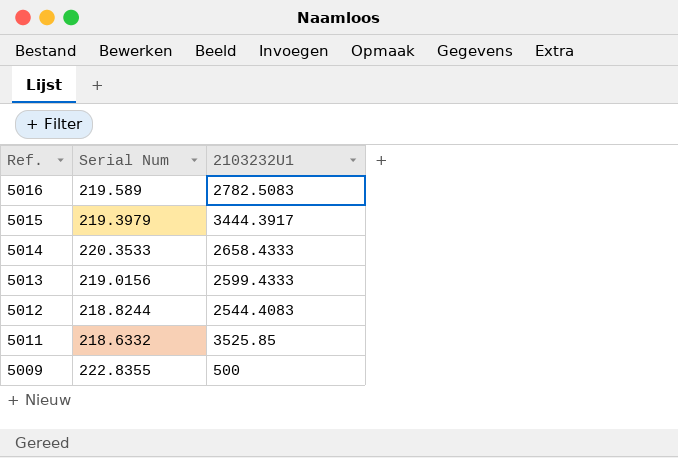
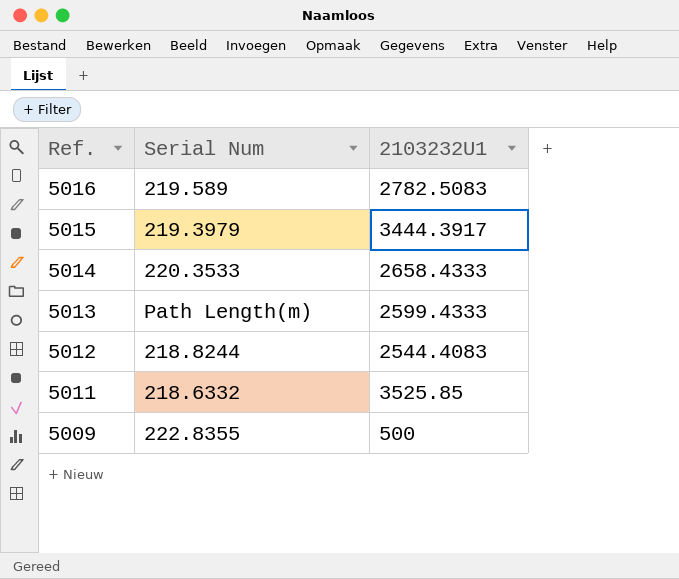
5013 | Serial Num: 219.0156 -> Path Length(m)

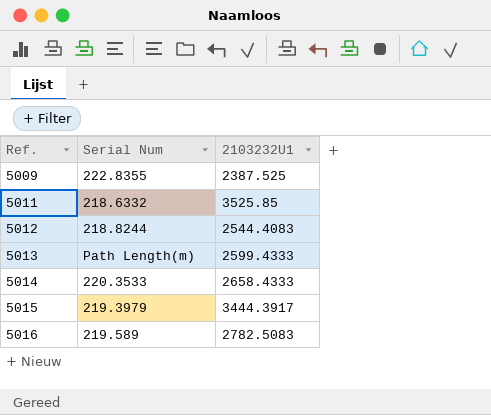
row order: Ref. descending -> Ref. ascending
5009 | 2103232U1: 500 -> 2387.525

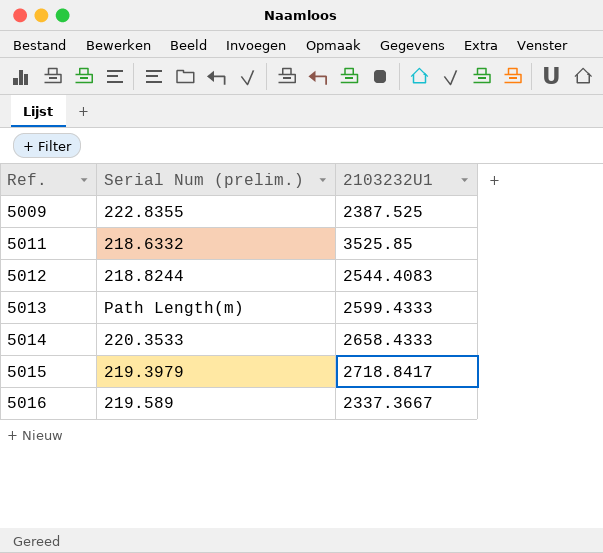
column name: Serial Num -> Serial Num (prelim.)
5015 | 2103232U1: 3444.3917 -> 2718.8417
5016 | 2103232U1: 2782.5083 -> 2337.3667

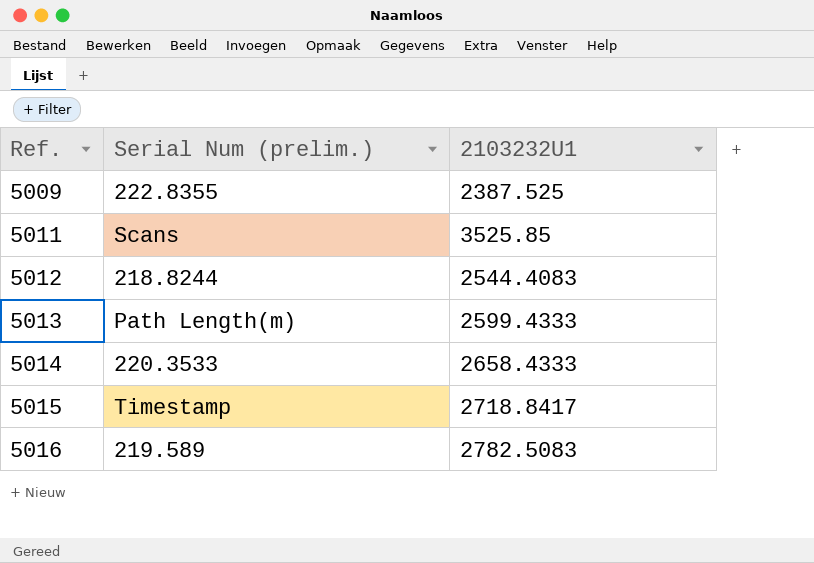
5011 | Serial Num (prelim.): 218.6332 -> Scans
5015 | Serial Num (prelim.): 219.3979 -> Timestamp
5016 | 2103232U1: 2337.3667 -> 2782.5083

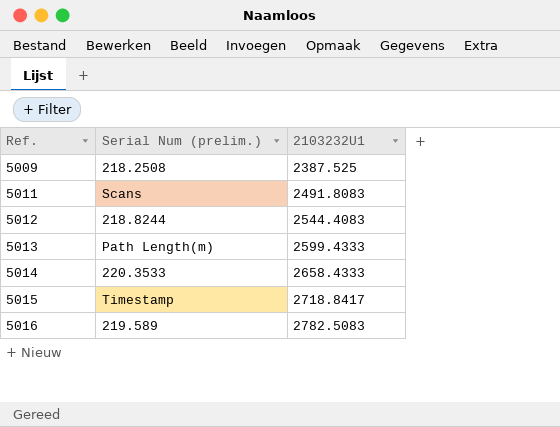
5009 | Serial Num (prelim.): 222.8355 -> 218.2508
5011 | 2103232U1: 3525.85 -> 2491.8083

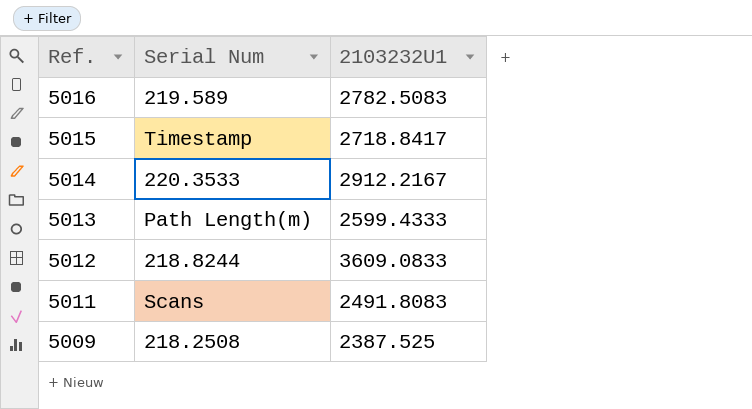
row order: Ref. ascending -> Ref. descending
column name: Serial Num (prelim.) -> Serial Num
5014 | 2103232U1: 2658.4333 -> 2912.2167
5012 | 2103232U1: 2544.4083 -> 3609.0833

